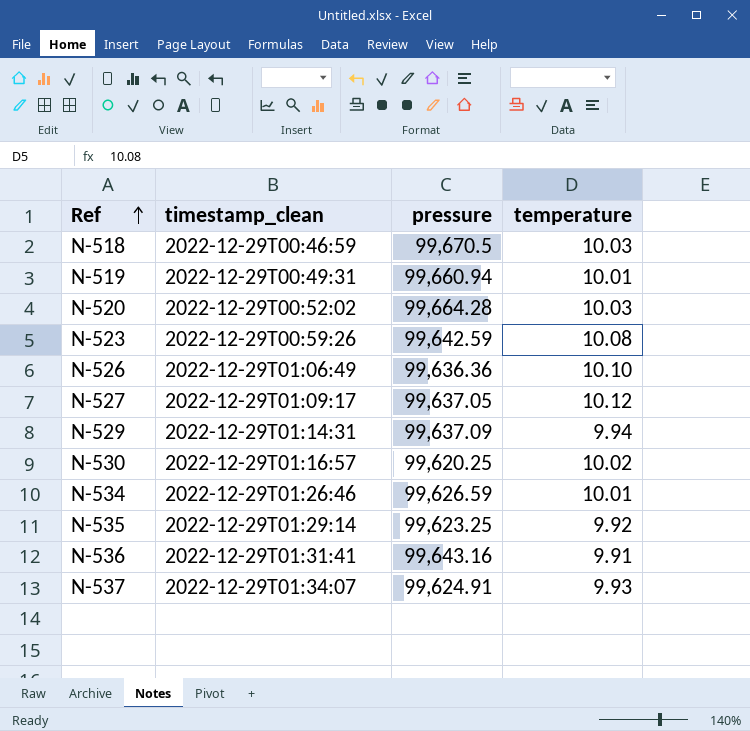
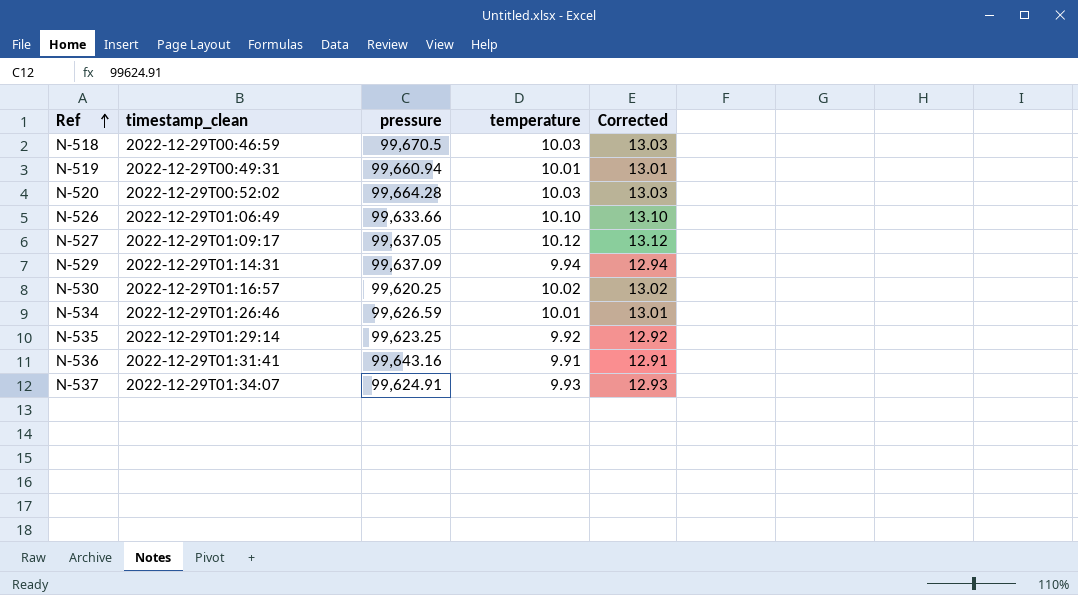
column Corrected | formula: none -> [temperature] + 3
row N-523: 2022-12-29T00:59:26 | 99,642.59 | 10.08 -> none
N-526 | pressure: 99,636.36 -> 99,633.66

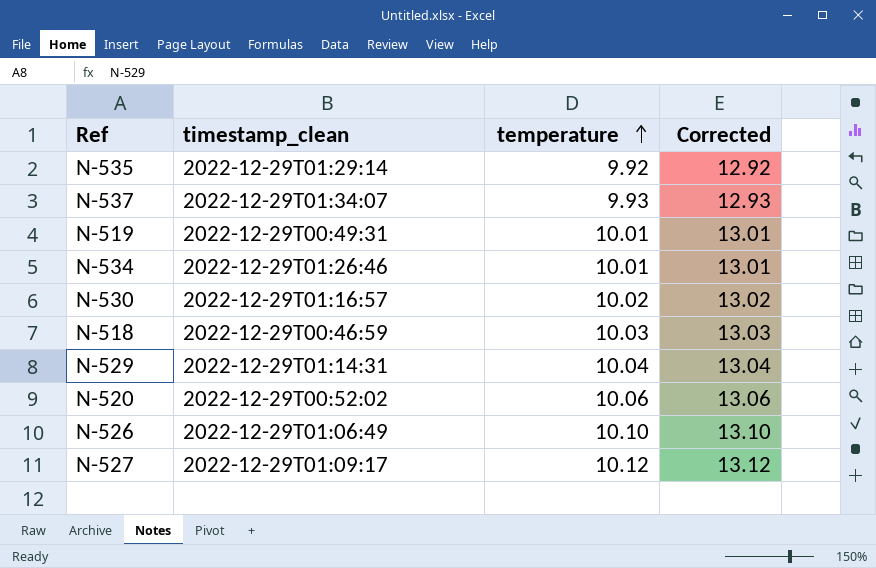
row order: Ref ascending -> temperature ascending
column pressure | position: 3 -> none
row N-536: 2022-12-29T01:31:41 | 99,643.16 | 9.91 | 12.91 -> none
N-529 | temperature: 9.94 -> 10.04
N-529 | Corrected: 12.94 -> 13.04
N-520 | temperature: 10.03 -> 10.06
N-520 | Corrected: 13.03 -> 13.06

